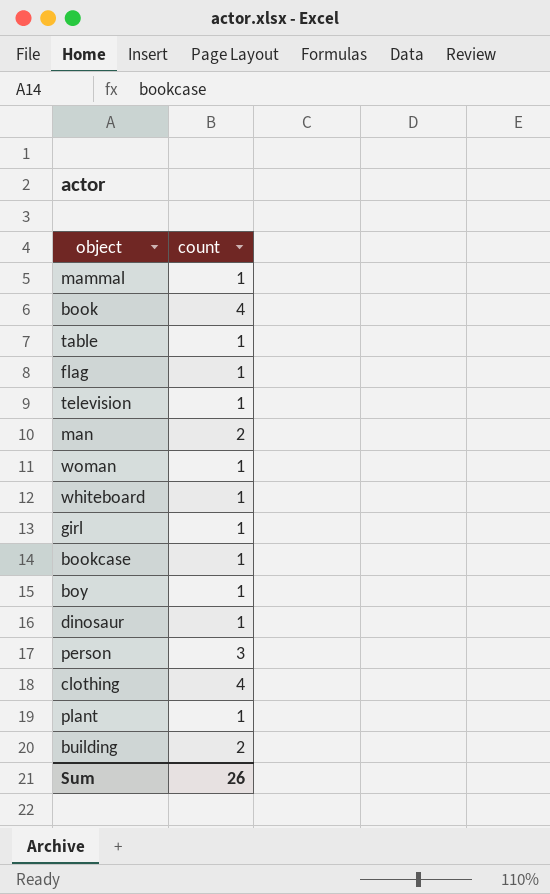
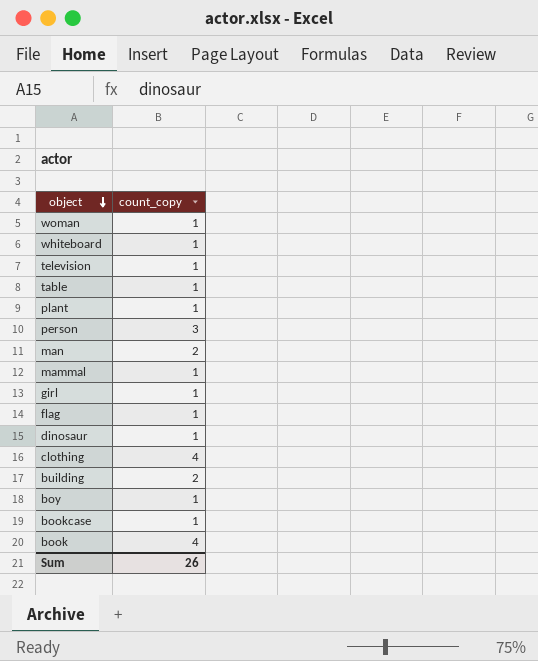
row order: none -> object descending
column name: count -> count_copy

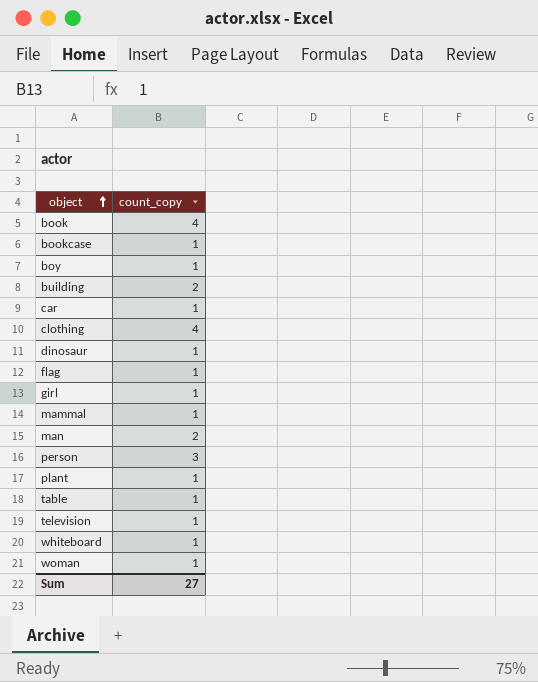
row order: object descending -> object ascending
row car: none -> 1
Sum | count_copy: 26 -> 27

